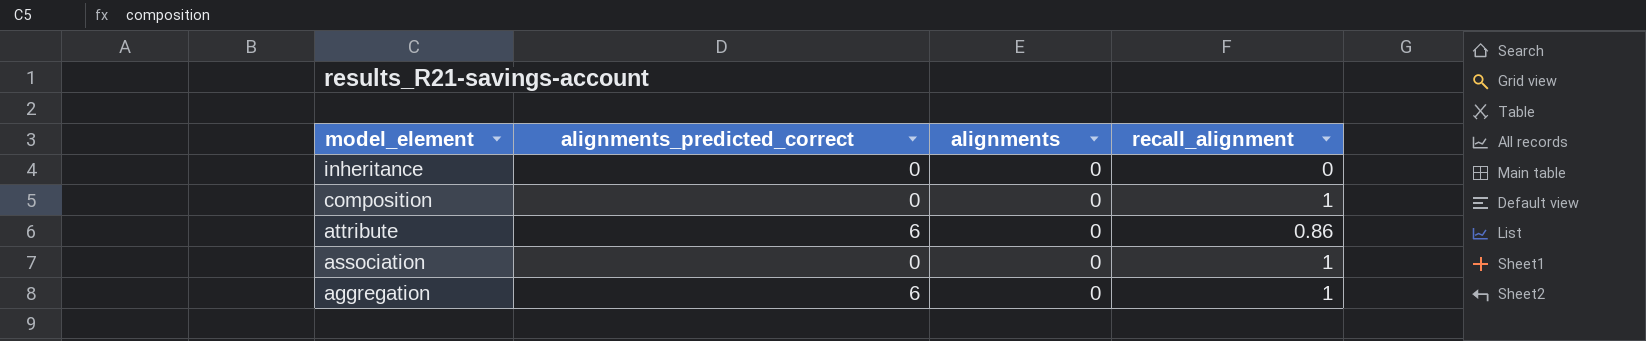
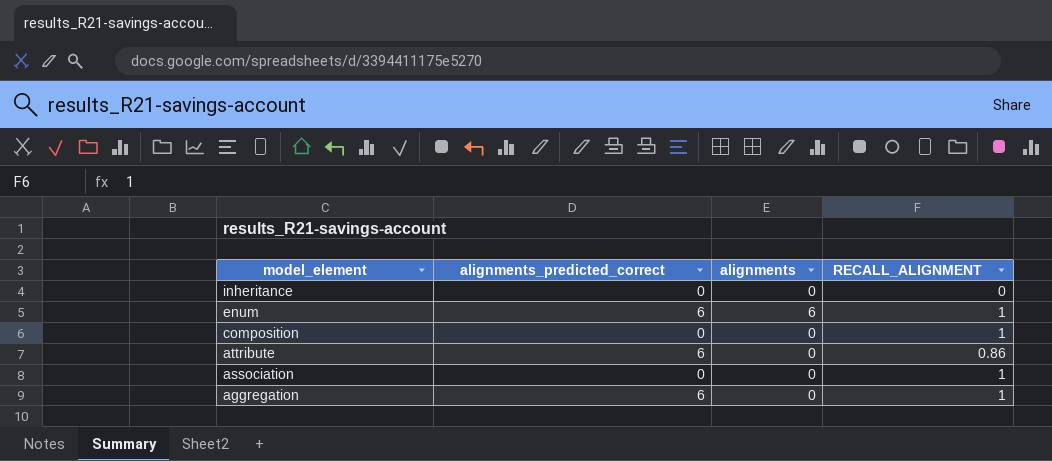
column name: recall_alignment -> RECALL_ALIGNMENT
row enum: none -> 6 | 6 | 1

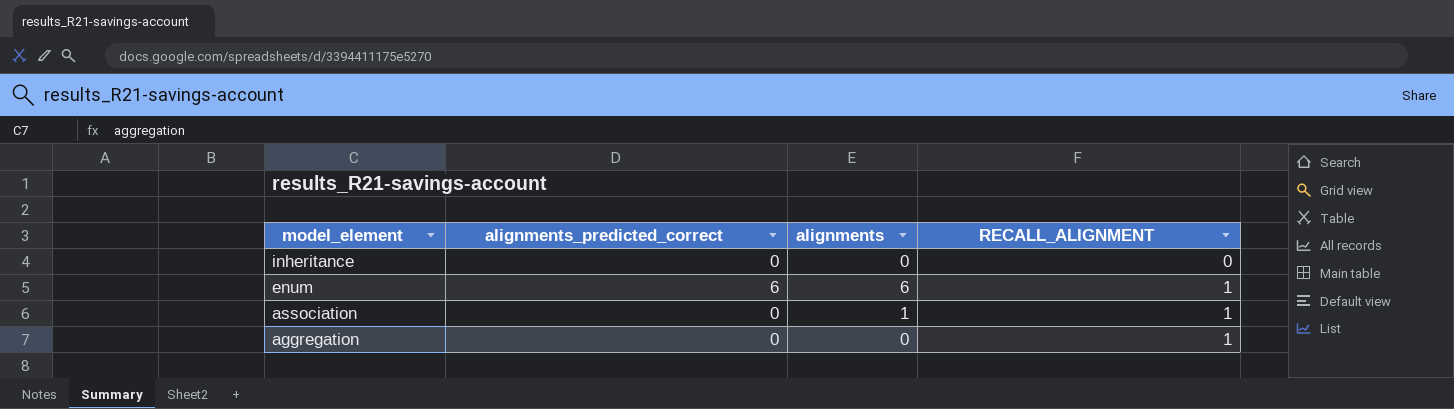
row composition: 0 | 0 | 1 -> none
row attribute: 6 | 0 | 0.86 -> none
association | alignments: 0 -> 1
aggregation | alignments_predicted_correct: 6 -> 0

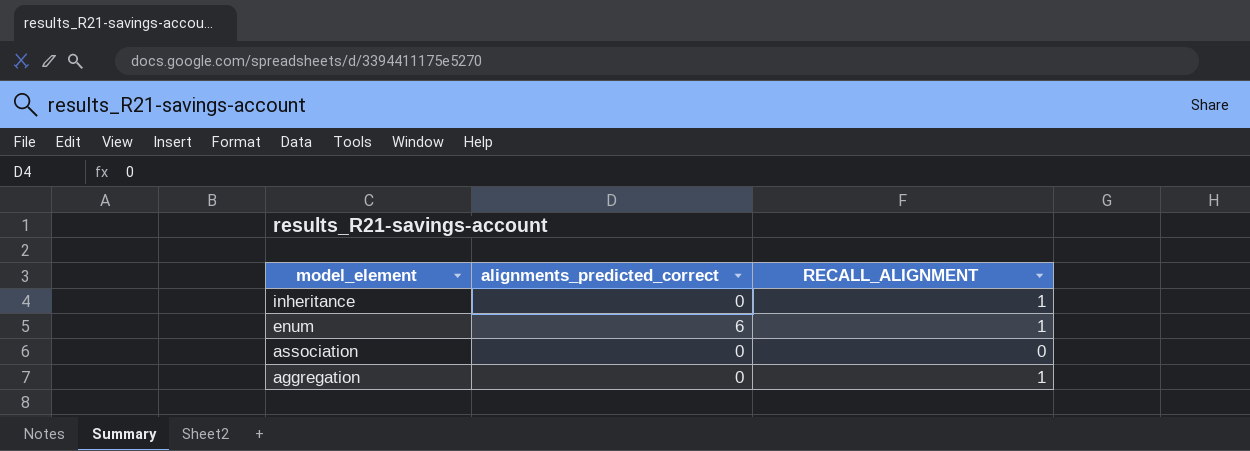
column alignments | position: 3 -> none
inheritance | RECALL_ALIGNMENT: 0 -> 1
association | RECALL_ALIGNMENT: 1 -> 0

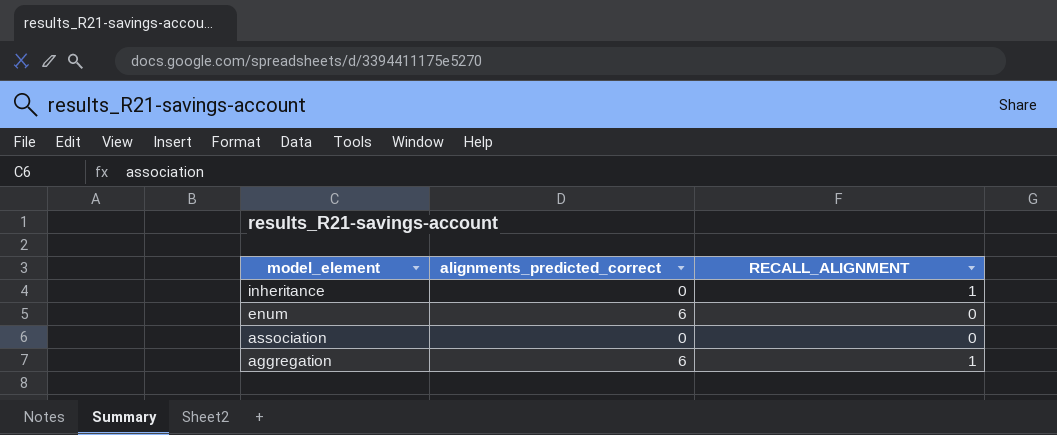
enum | RECALL_ALIGNMENT: 1 -> 0
aggregation | alignments_predicted_correct: 0 -> 6

